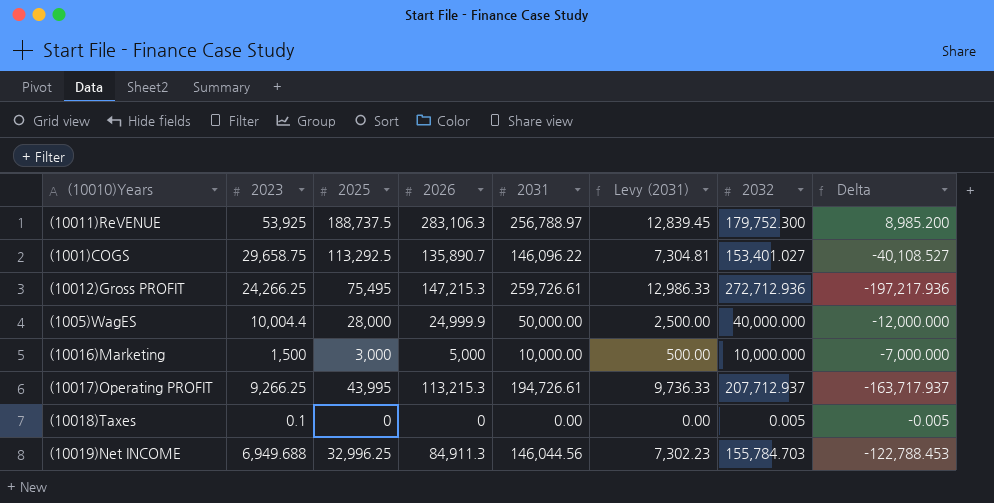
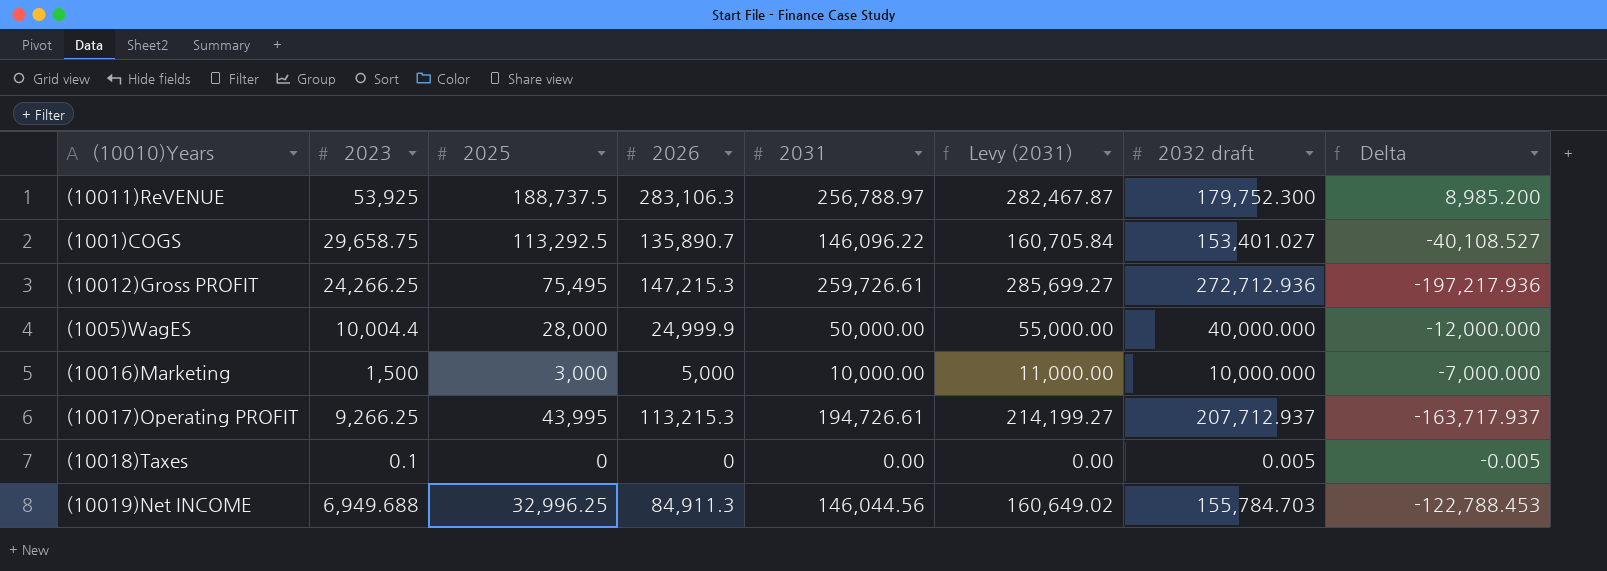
column Levy (2031) | formula: [2031] * 0.05 -> [2031] * 1.1
column name: 2032 -> 2032 draft

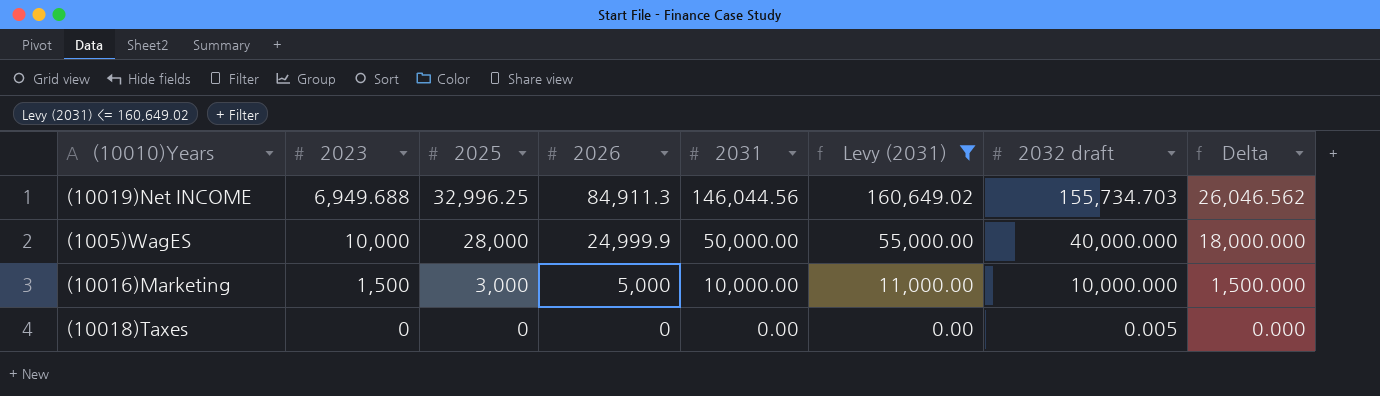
filter: none -> Levy (2031) <= 160,649.02
row order: none -> 2025 descending
column Delta | formula: [2025] - [2032 draft] -> [2025] - [2023]
(10019)Net INCOME | 2032 draft: 155,784.703 -> 155,734.703
(1005)WagES | 2023: 10,004.4 -> 10,000
(10018)Taxes | 2023: 0.1 -> 0

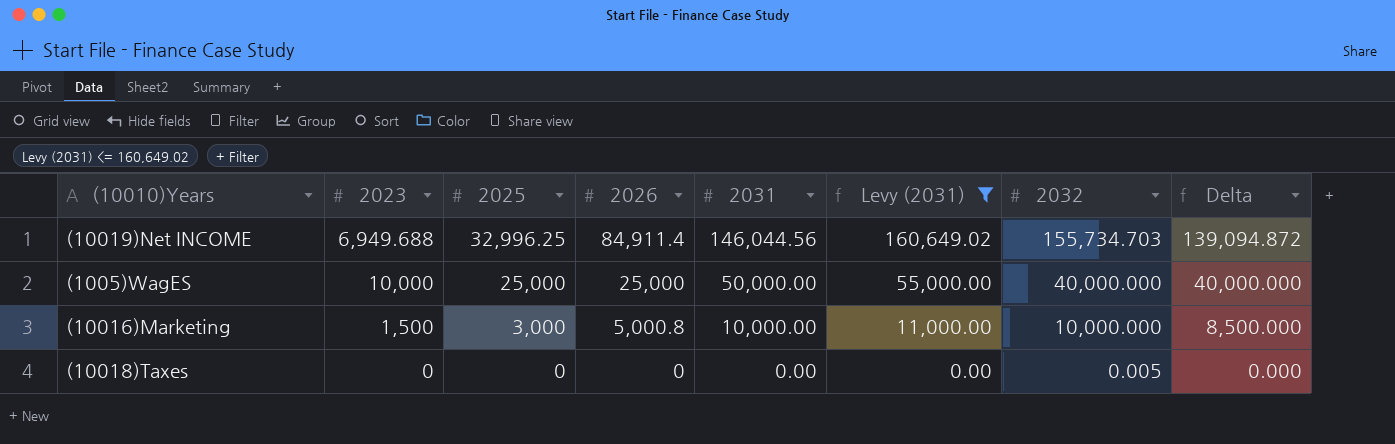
column name: 2032 draft -> 2032
column Delta | formula: [2025] - [2023] -> [2031] - [2023]
(10019)Net INCOME | 2026: 84,911.3 -> 84,911.4
(1005)WagES | 2025: 28,000 -> 25,000
(1005)WagES | 2026: 24,999.9 -> 25,000
(10016)Marketing | 2026: 5,000 -> 5,000.8

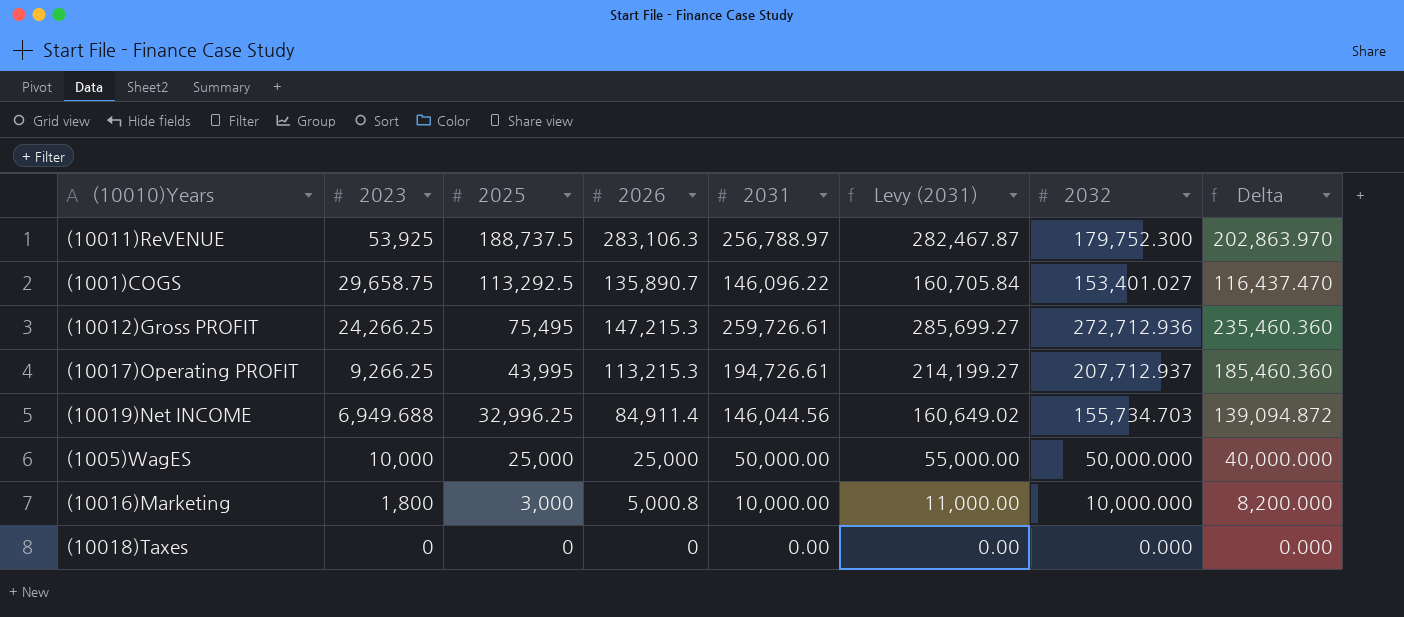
filter: Levy (2031) <= 160,649.02 -> none
(1005)WagES | 2032: 40,000.000 -> 50,000.000
(10016)Marketing | 2023: 1,500 -> 1,800
(10016)Marketing | Delta: 8,500.000 -> 8,200.000
(10018)Taxes | 2032: 0.005 -> 0.000

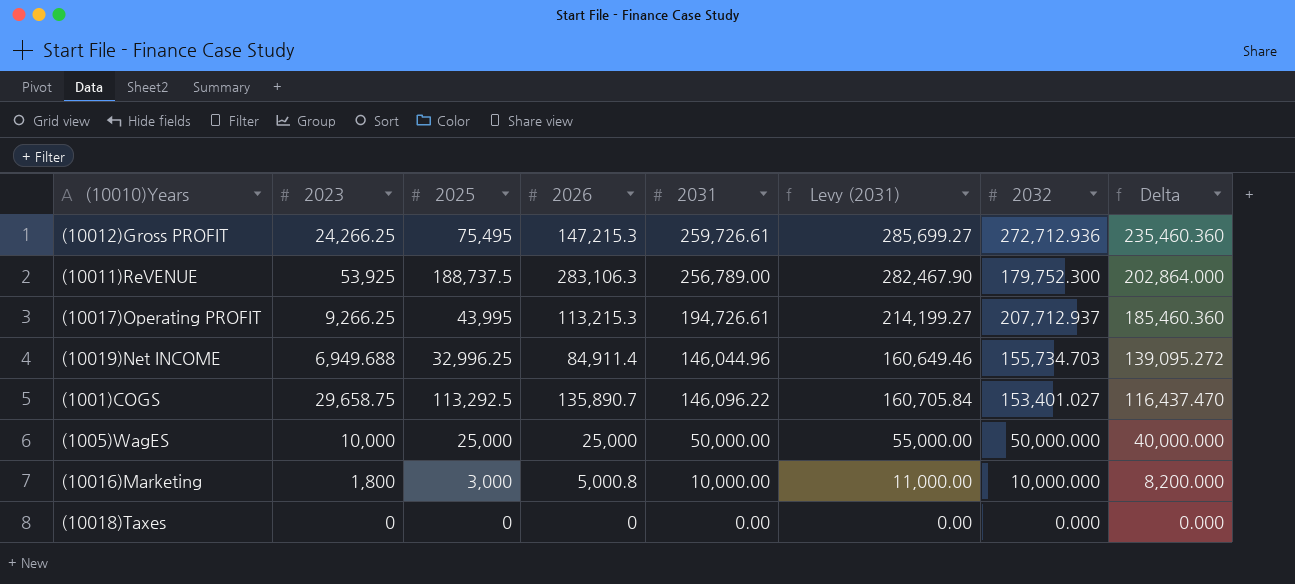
row order: 2025 descending -> Delta descending
(10011)ReVENUE | 2031: 256,788.97 -> 256,789.00
(10011)ReVENUE | Levy (2031): 282,467.87 -> 282,467.90
(10011)ReVENUE | Delta: 202,863.970 -> 202,864.000
(10019)Net INCOME | 2031: 146,044.56 -> 146,044.96
(10019)Net INCOME | Levy (2031): 160,649.02 -> 160,649.46
(10019)Net INCOME | Delta: 139,094.872 -> 139,095.272

